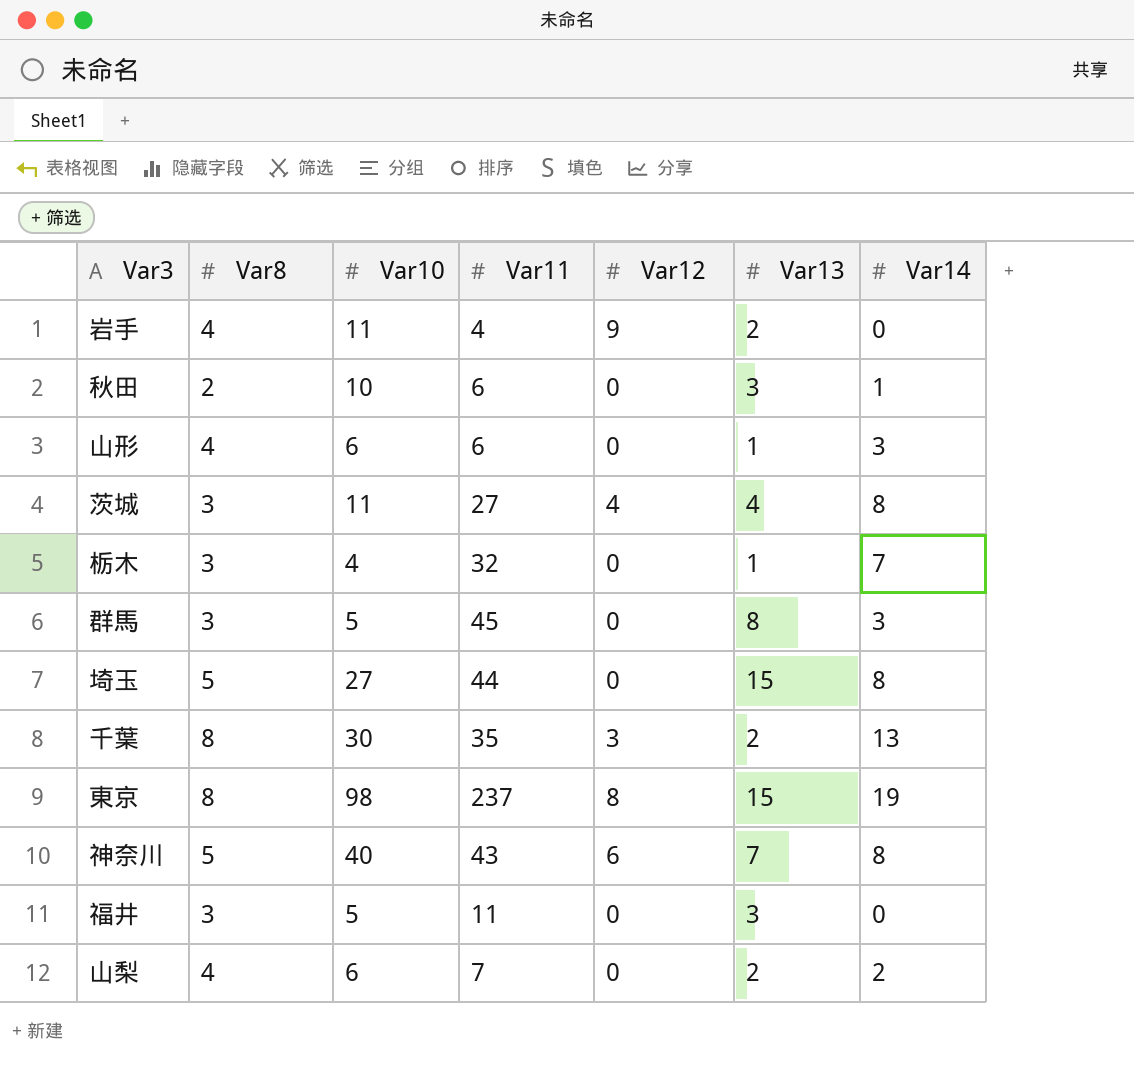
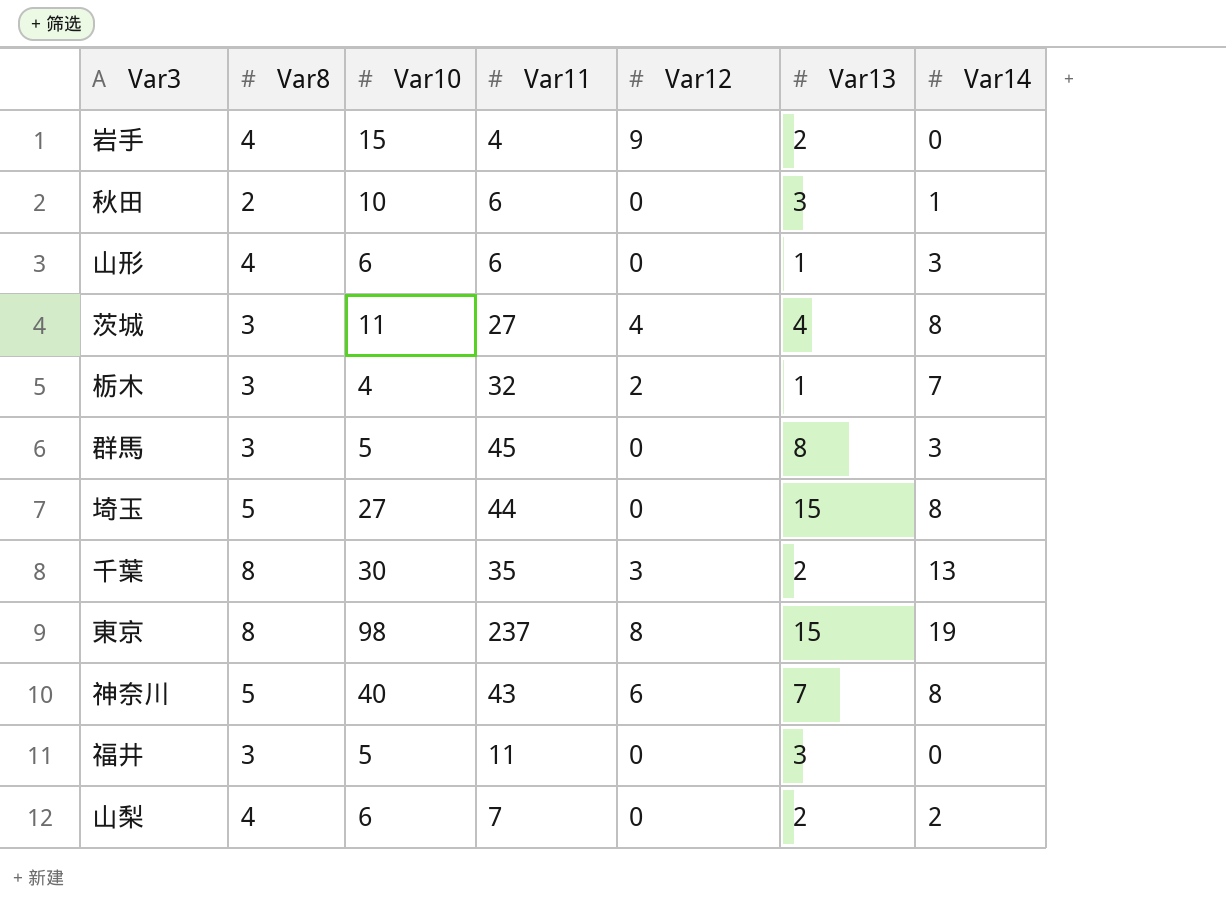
岩手 | Var10: 11 -> 15
栃木 | Var12: 0 -> 2

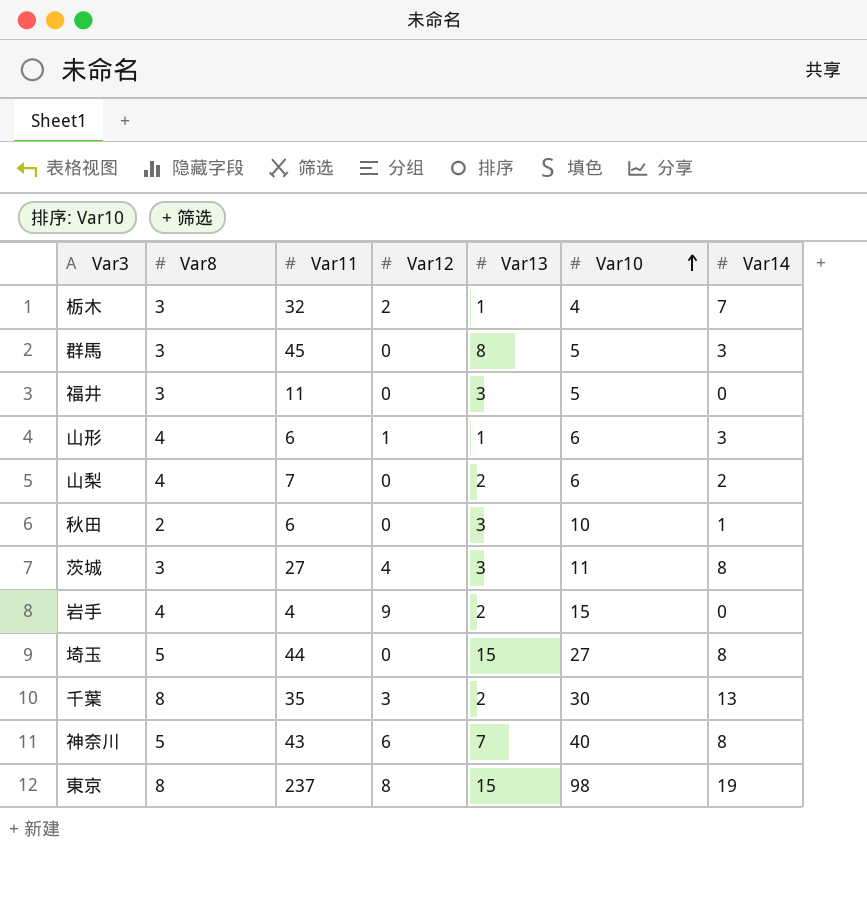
row order: none -> Var10 ascending
column Var10 | position: 3 -> 6
山形 | Var12: 0 -> 1
茨城 | Var13: 4 -> 3

